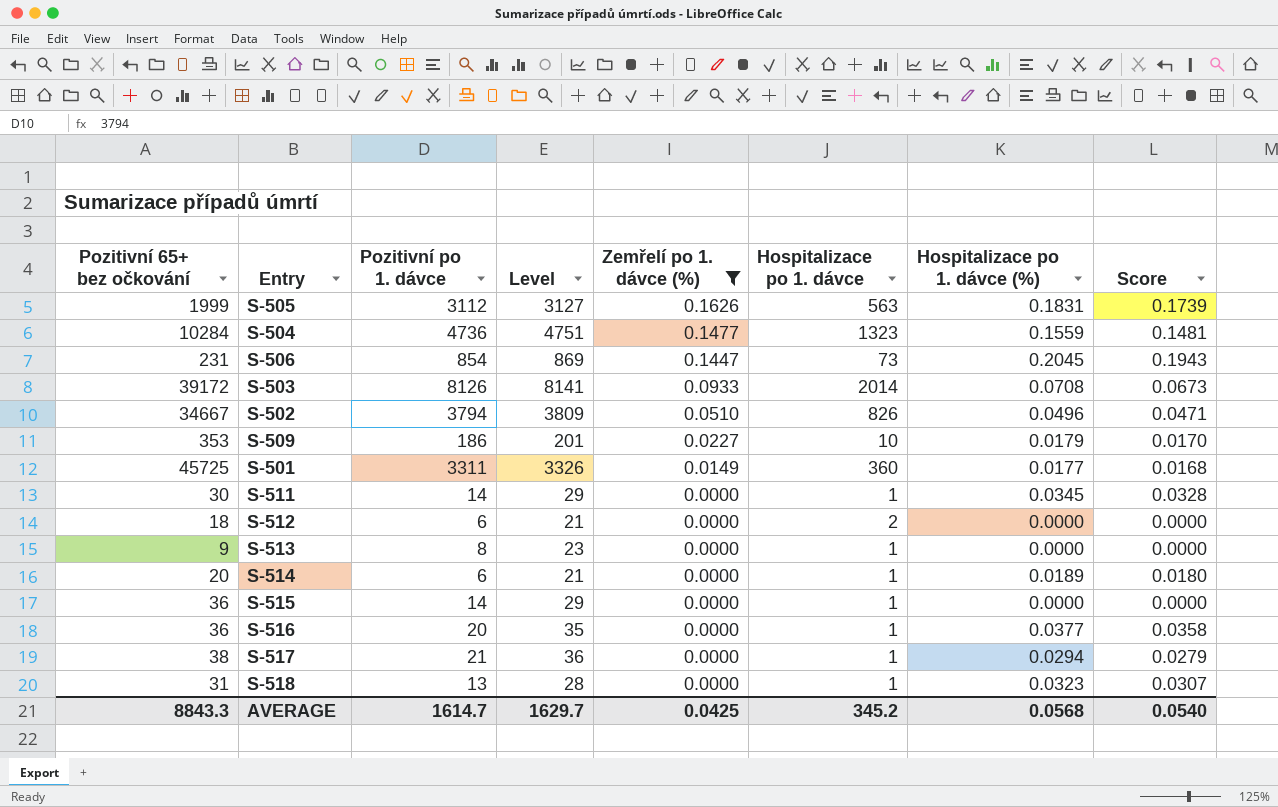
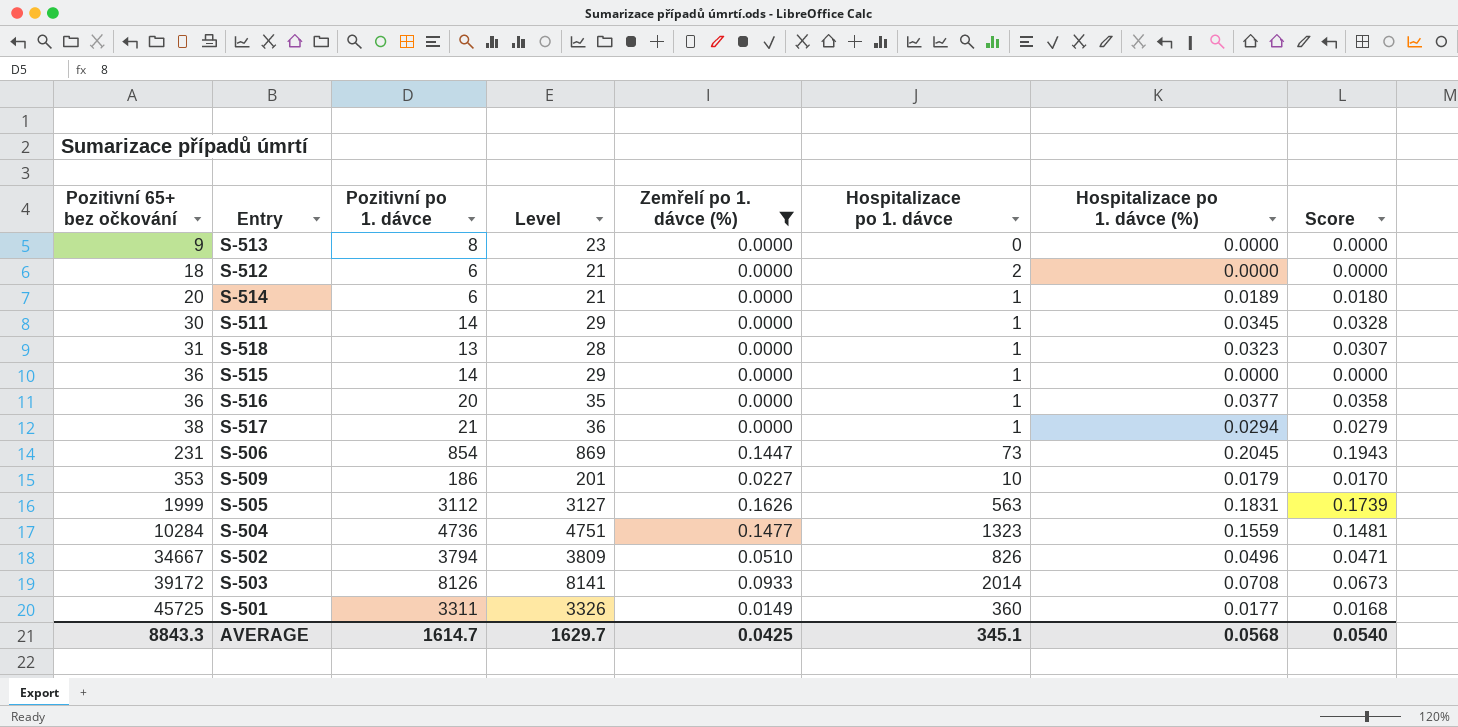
row order: Zemřelí po 1. dávce (%) descending -> Pozitivní 65+ bez očkování ascending
S-513 | Hospitalizace po 1. dávce: 1 -> 0
AVERAGE | Hospitalizace po 1. dávce: 345.2 -> 345.1

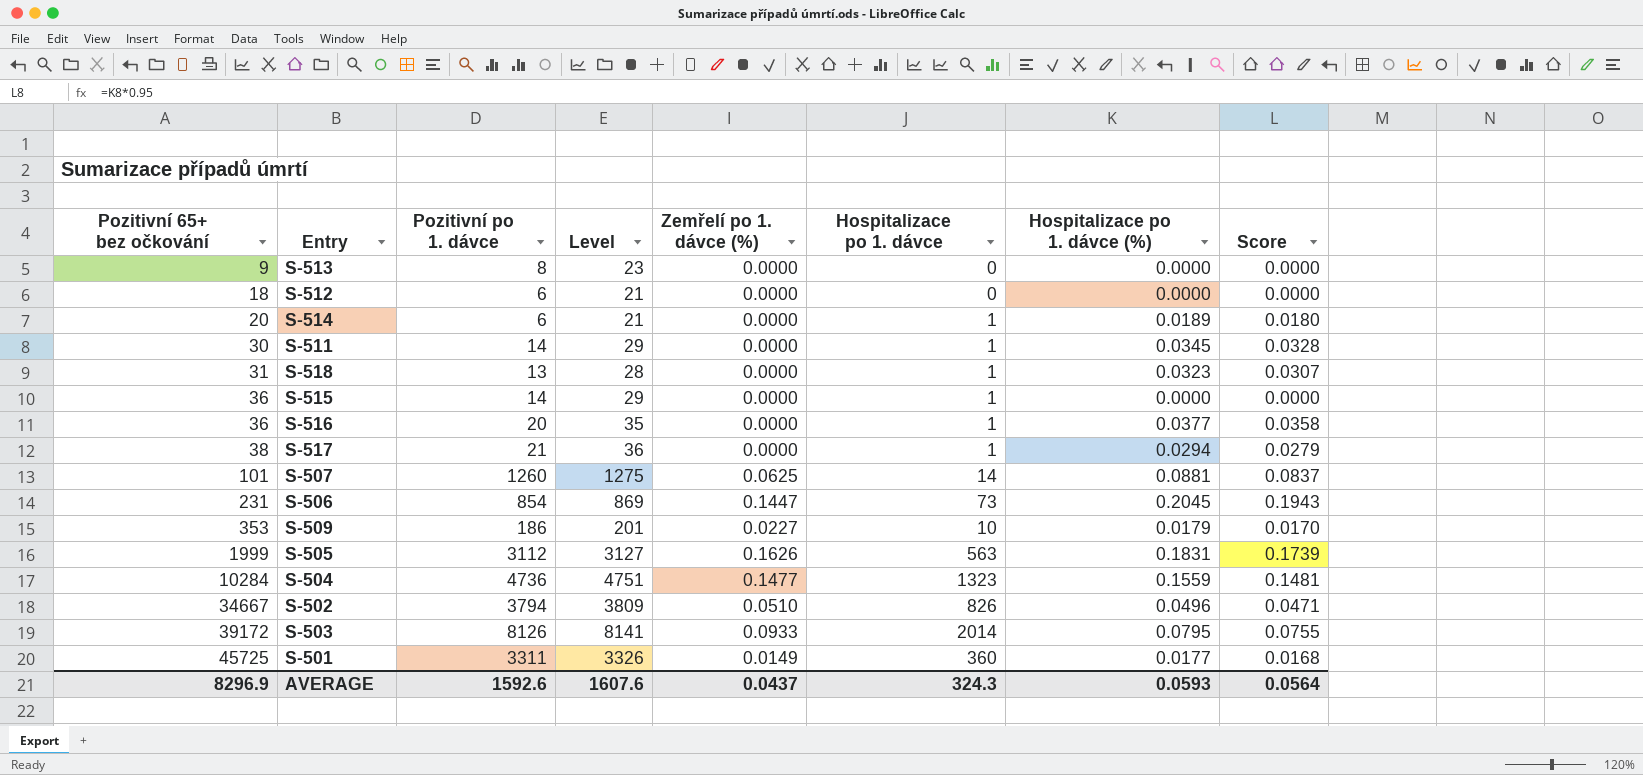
filter: Zemřelí po 1. dávce (%) != 0.0625 -> none
S-512 | Hospitalizace po 1. dávce: 2 -> 0
S-503 | Hospitalizace po 1. dávce (%): 0.0708 -> 0.0795
S-503 | Score: 0.0673 -> 0.0755
AVERAGE | Pozitivní 65+ bez očkování: 8843.3 -> 8296.9
AVERAGE | Pozitivní po 1. dávce: 1614.7 -> 1592.6
AVERAGE | Level: 1629.7 -> 1607.6
AVERAGE | Zemřelí po 1. dávce (%): 0.0425 -> 0.0437
AVERAGE | Hospitalizace po 1. dávce: 345.1 -> 324.3
AVERAGE | Hospitalizace po 1. dávce (%): 0.0568 -> 0.0593
AVERAGE | Score: 0.0540 -> 0.0564

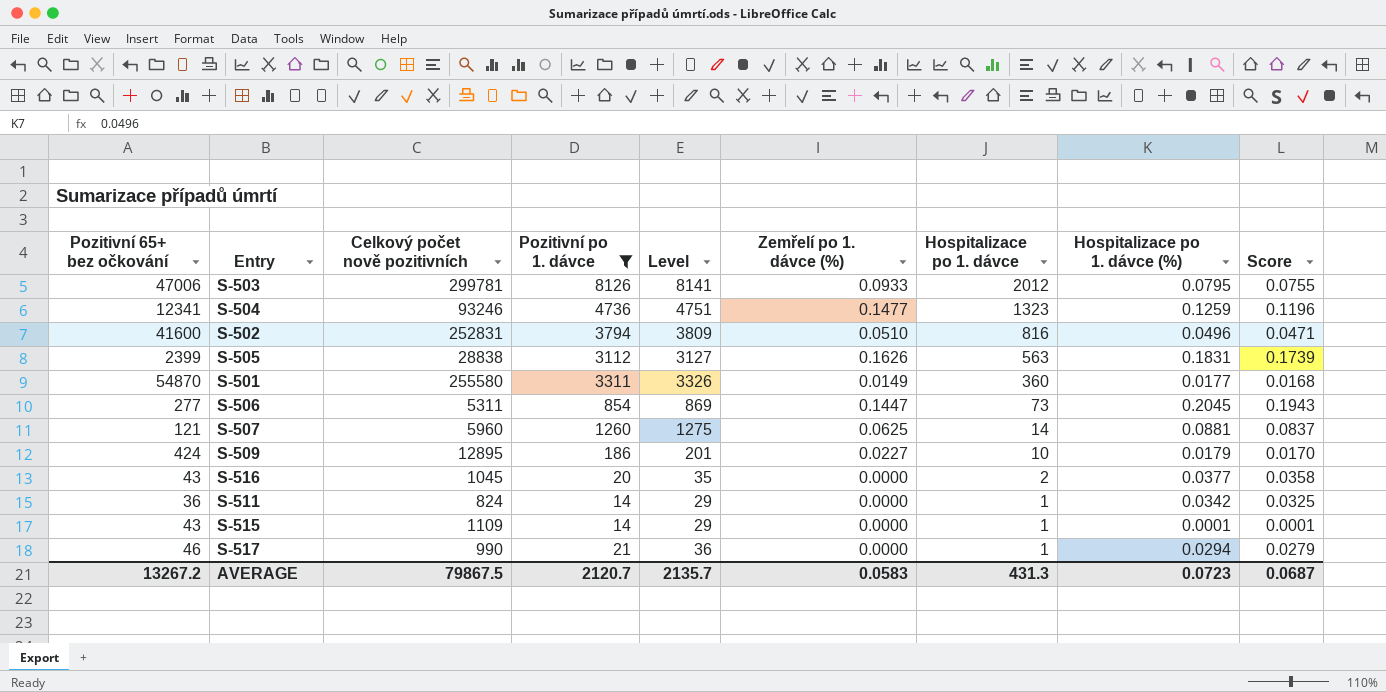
filter: none -> Pozitivní po 1. dávce >= 14
row order: Pozitivní 65+ bez očkování ascending -> Hospitalizace po 1. dávce descending
column Celkový počet nově pozitivních | position: none -> 3
S-503 | Pozitivní 65+ bez očkování: 39172 -> 47006
S-503 | Hospitalizace po 1. dávce: 2014 -> 2012
S-504 | Pozitivní 65+ bez očkování: 10284 -> 12341
S-504 | Hospitalizace po 1. dávce (%): 0.1559 -> 0.1259
S-504 | Score: 0.1481 -> 0.1196
S-502 | Pozitivní 65+ bez očkování: 34667 -> 41600
S-502 | Hospitalizace po 1. dávce: 826 -> 816
S-505 | Pozitivní 65+ bez očkování: 1999 -> 2399
S-501 | Pozitivní 65+ bez očkování: 45725 -> 54870
S-506 | Pozitivní 65+ bez očkování: 231 -> 277
S-507 | Pozitivní 65+ bez očkování: 101 -> 121
S-509 | Pozitivní 65+ bez očkování: 353 -> 424
S-516 | Pozitivní 65+ bez očkování: 36 -> 43
S-516 | Hospitalizace po 1. dávce: 1 -> 2
S-511 | Pozitivní 65+ bez očkování: 30 -> 36
S-511 | Hospitalizace po 1. dávce (%): 0.0345 -> 0.0342
S-511 | Score: 0.0328 -> 0.0325
S-515 | Pozitivní 65+ bez očkování: 36 -> 43
S-515 | Hospitalizace po 1. dávce (%): 0.0000 -> 0.0001
S-515 | Score: 0.0000 -> 0.0001
S-517 | Pozitivní 65+ bez očkování: 38 -> 46
AVERAGE | Pozitivní 65+ bez očkování: 8296.9 -> 13267.2
AVERAGE | Pozitivní po 1. dávce: 1592.6 -> 2120.7
AVERAGE | Level: 1607.6 -> 2135.7
AVERAGE | Zemřelí po 1. dávce (%): 0.0437 -> 0.0583
AVERAGE | Hospitalizace po 1. dávce: 324.3 -> 431.3
AVERAGE | Hospitalizace po 1. dávce (%): 0.0593 -> 0.0723
AVERAGE | Score: 0.0564 -> 0.0687

